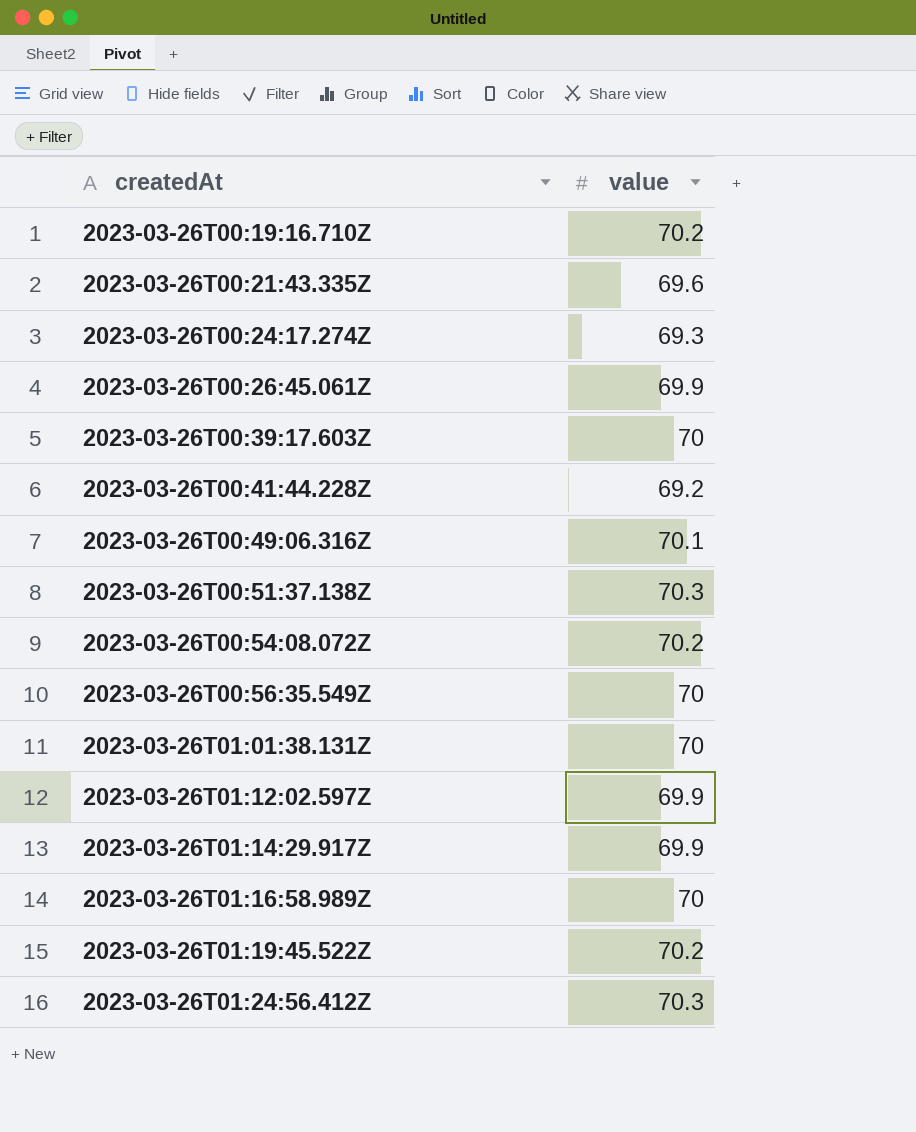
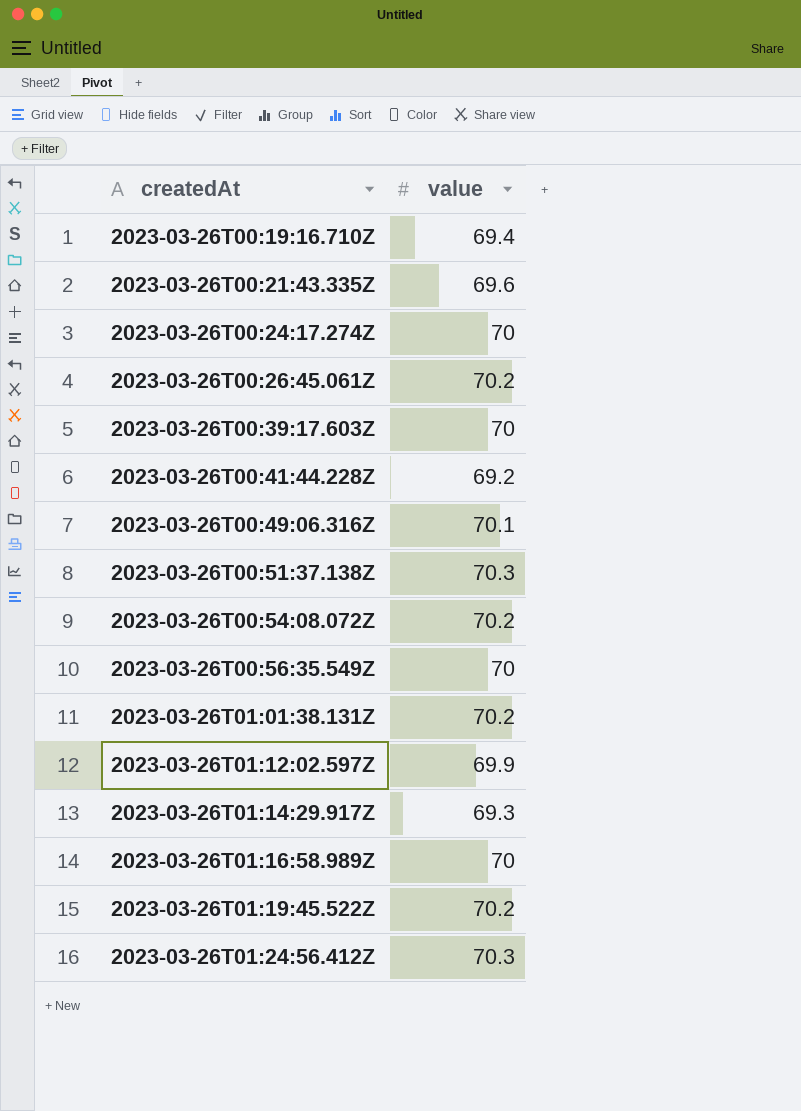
2023-03-26T00:19:16.710Z | value: 70.2 -> 69.4
2023-03-26T00:24:17.274Z | value: 69.3 -> 70
2023-03-26T00:26:45.061Z | value: 69.9 -> 70.2
2023-03-26T01:01:38.131Z | value: 70 -> 70.2
2023-03-26T01:14:29.917Z | value: 69.9 -> 69.3

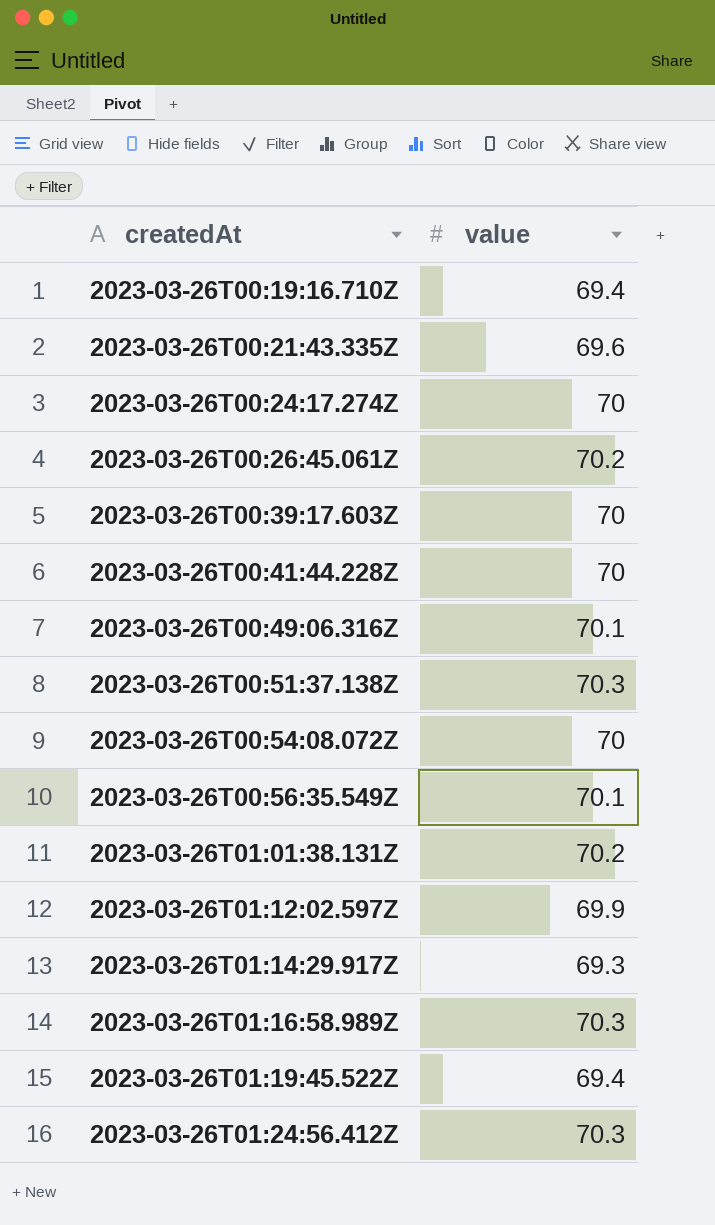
2023-03-26T00:41:44.228Z | value: 69.2 -> 70
2023-03-26T00:54:08.072Z | value: 70.2 -> 70
2023-03-26T00:56:35.549Z | value: 70 -> 70.1
2023-03-26T01:16:58.989Z | value: 70 -> 70.3
2023-03-26T01:19:45.522Z | value: 70.2 -> 69.4

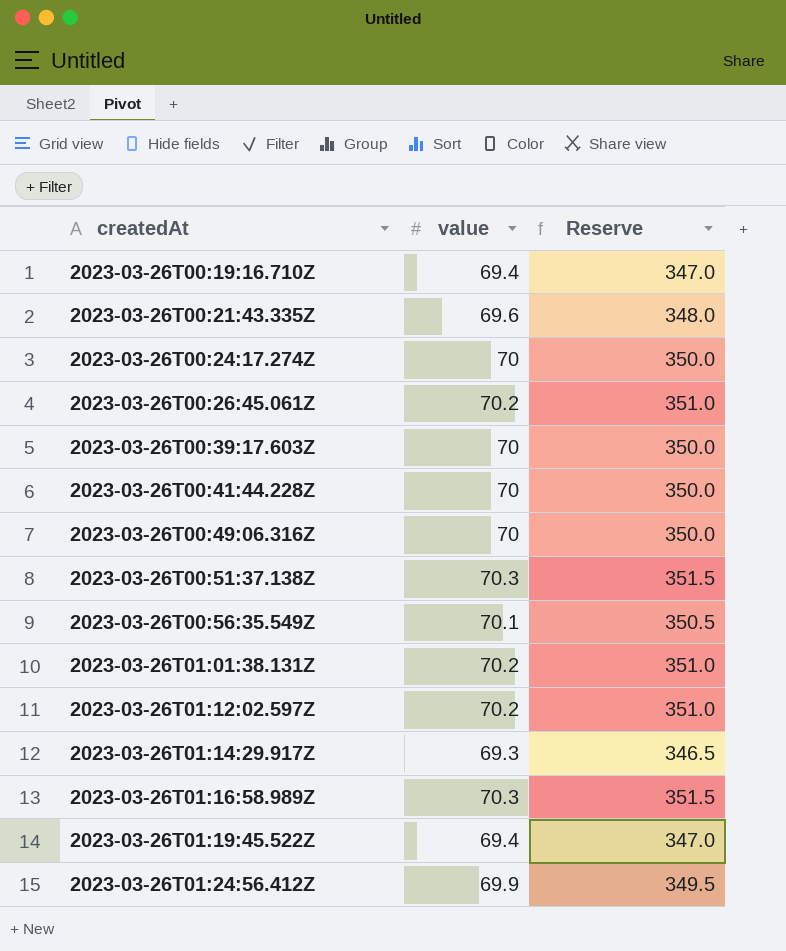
column Reserve | formula: none -> [value] * 5
row 2023-03-26T00:54:08.072Z: 70 -> none
2023-03-26T00:49:06.316Z | value: 70.1 -> 70
2023-03-26T01:12:02.597Z | value: 69.9 -> 70.2
2023-03-26T01:24:56.412Z | value: 70.3 -> 69.9

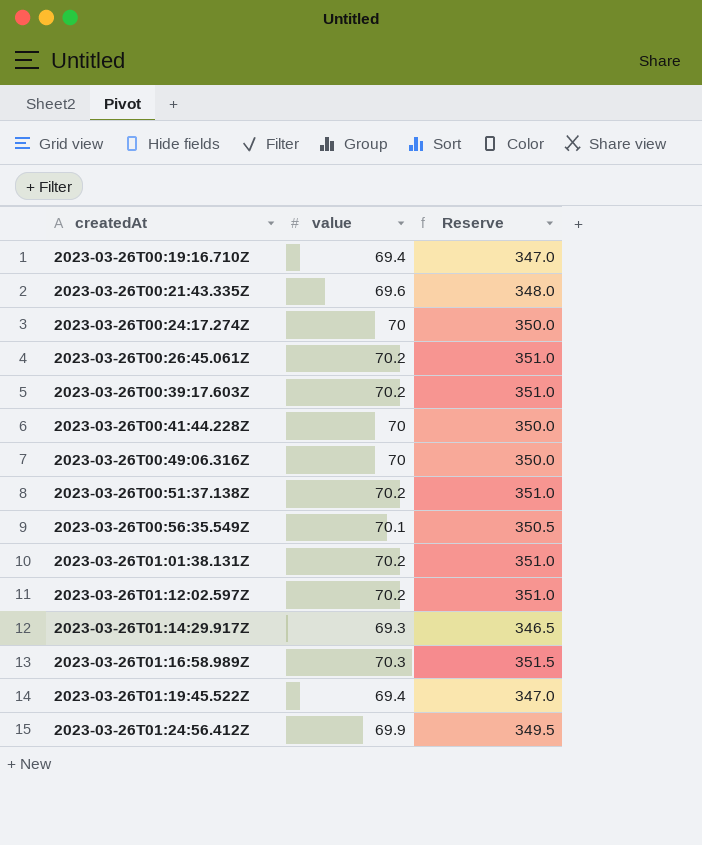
2023-03-26T00:39:17.603Z | value: 70 -> 70.2
2023-03-26T00:39:17.603Z | Reserve: 350.0 -> 351.0
2023-03-26T00:51:37.138Z | value: 70.3 -> 70.2
2023-03-26T00:51:37.138Z | Reserve: 351.5 -> 351.0

